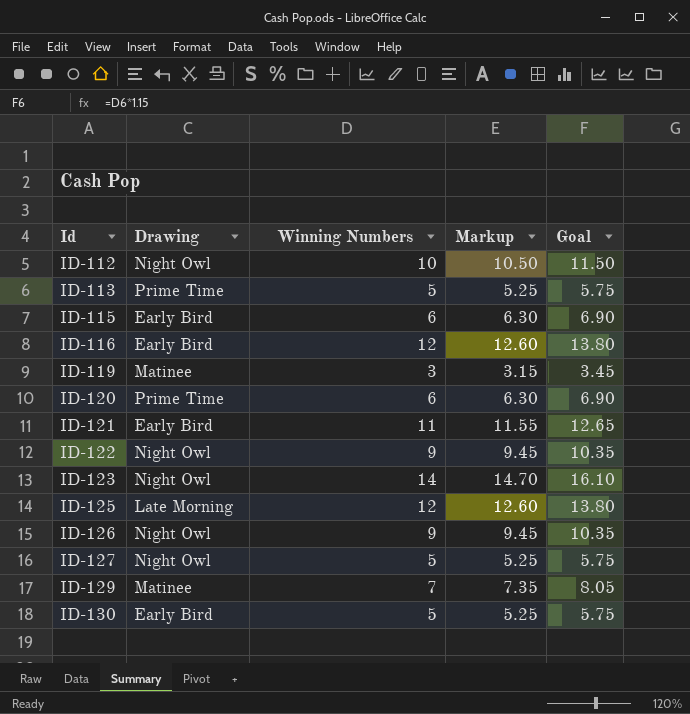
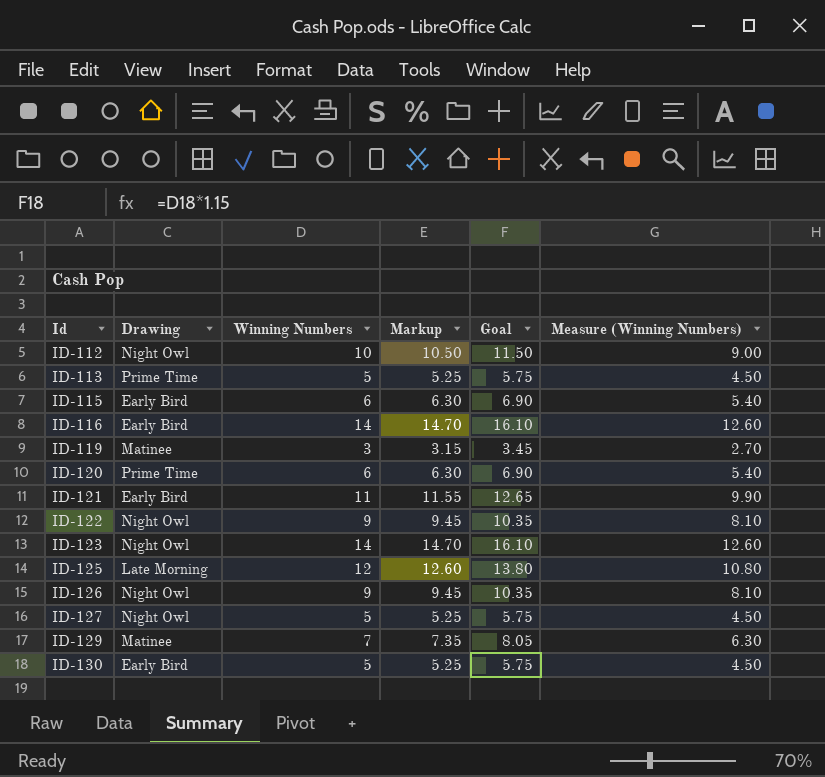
column Measure (Winning Numbers) | formula: none -> [Winning Numbers] * 0.9
ID-116 | Winning Numbers: 12 -> 14
ID-116 | Markup: 12.60 -> 14.70
ID-116 | Goal: 13.80 -> 16.10

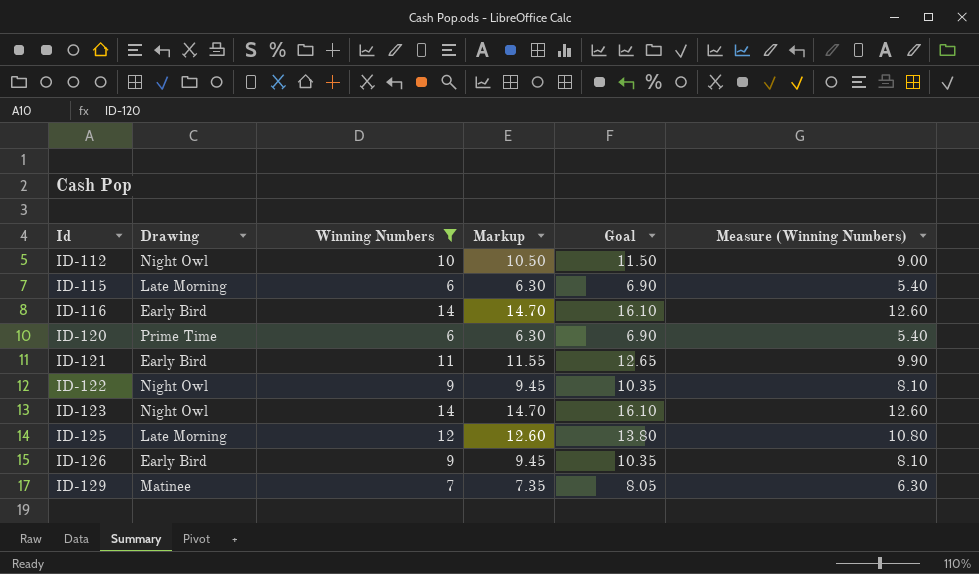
filter: none -> Winning Numbers >= 6
ID-115 | Drawing: Early Bird -> Late Morning
ID-126 | Drawing: Night Owl -> Early Bird

